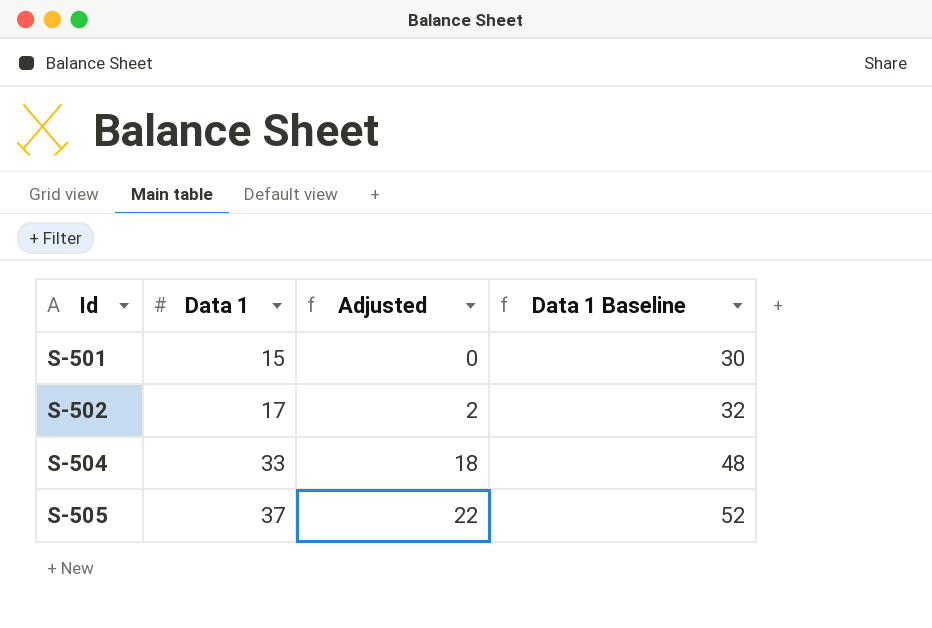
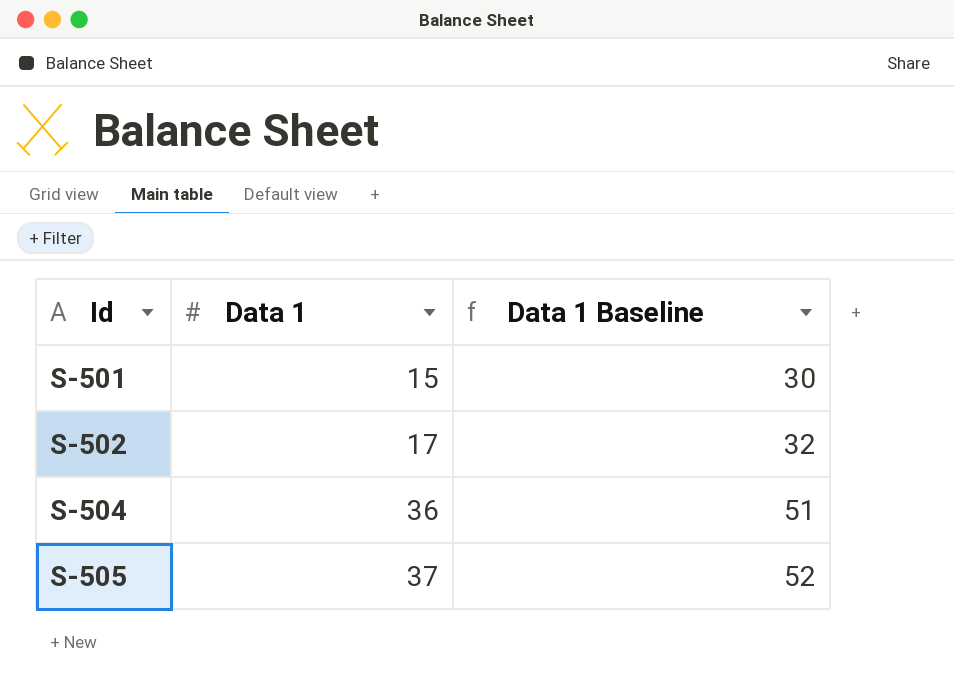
column Adjusted | formula: [Data 1] - 15 -> none
S-504 | Data 1: 33 -> 36
S-504 | Data 1 Baseline: 48 -> 51

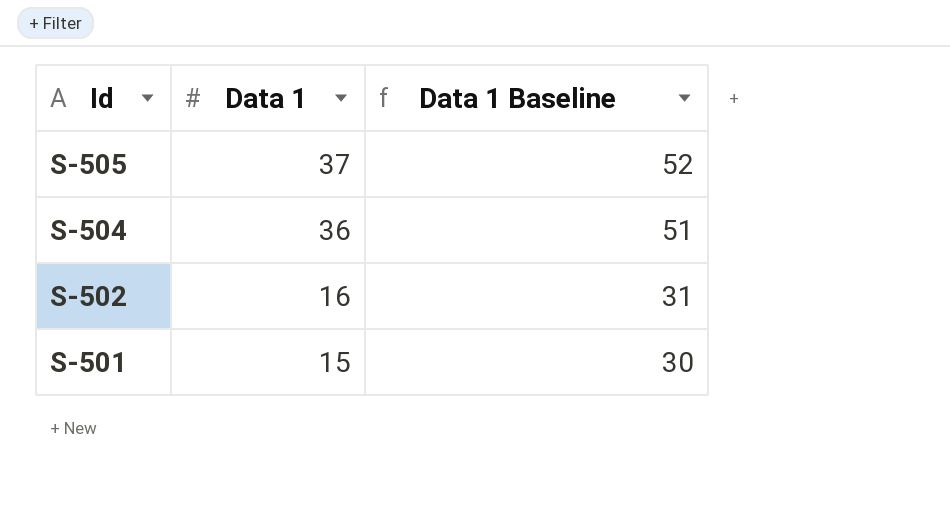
row order: Id ascending -> Id descending
S-502 | Data 1: 17 -> 16
S-502 | Data 1 Baseline: 32 -> 31

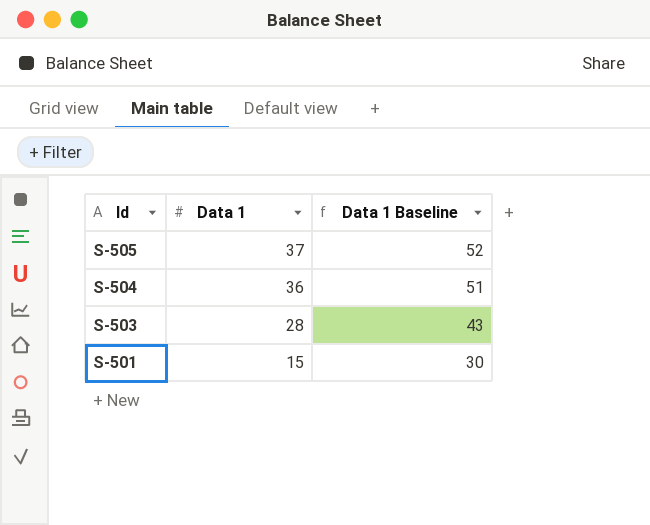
row S-502: 16 | 31 -> none
row S-503: none -> 28 | 43

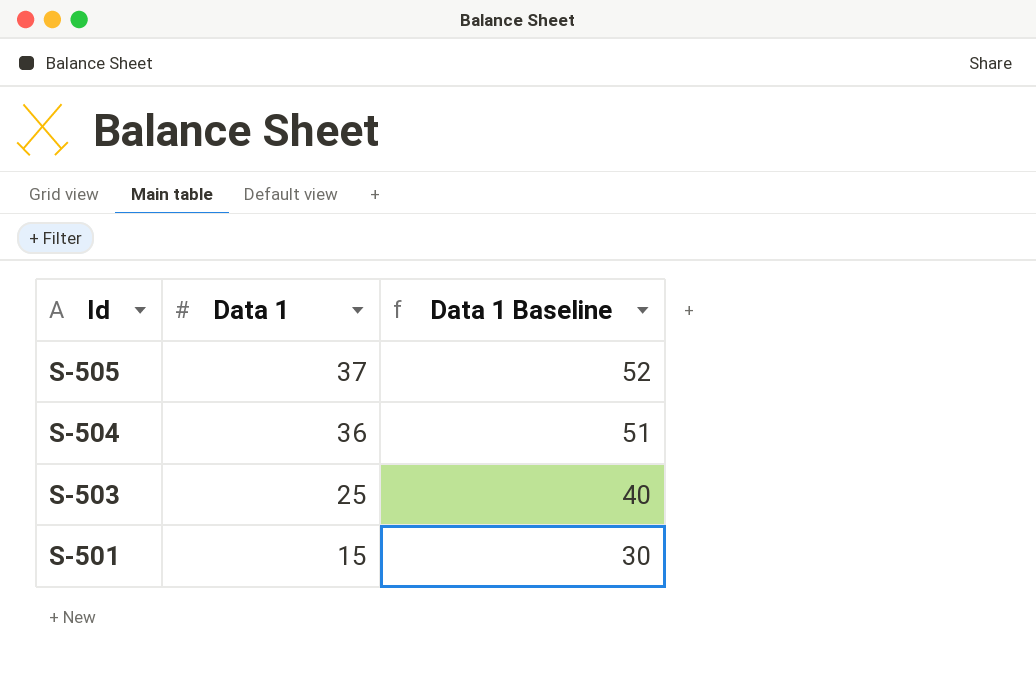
S-503 | Data 1: 28 -> 25
S-503 | Data 1 Baseline: 43 -> 40

